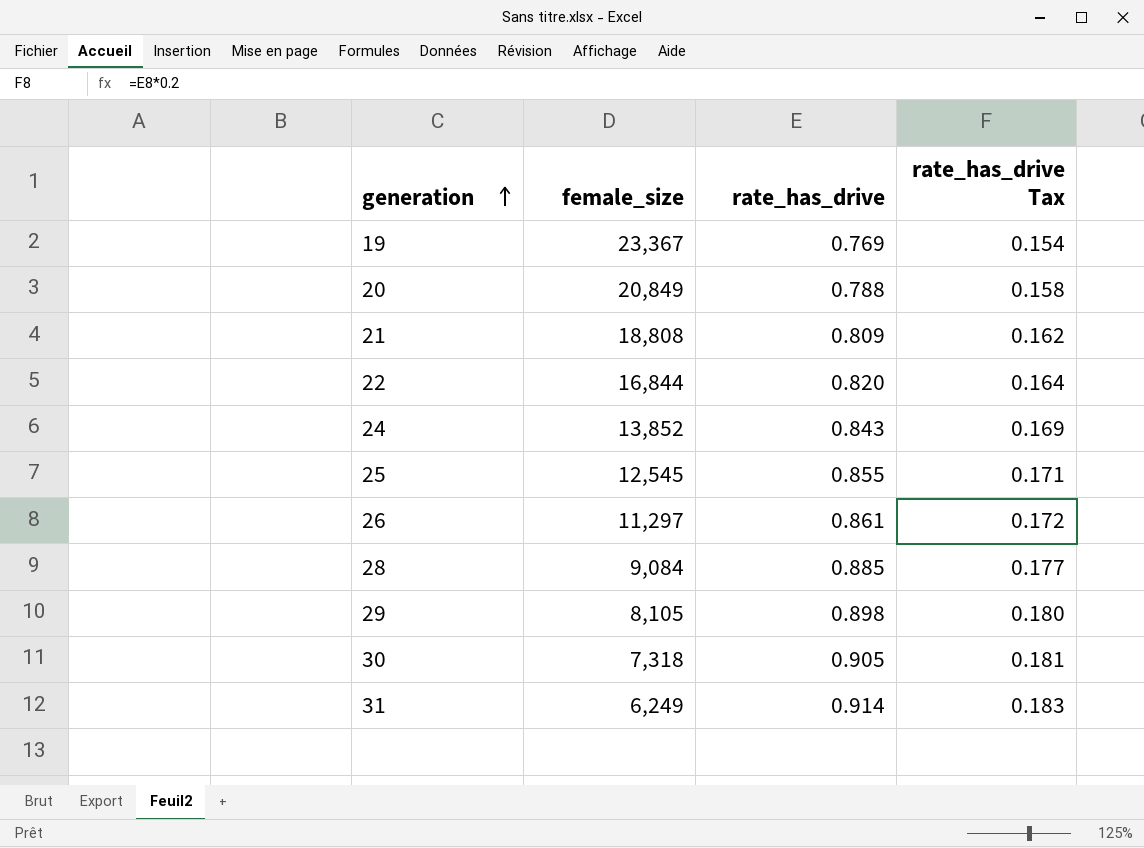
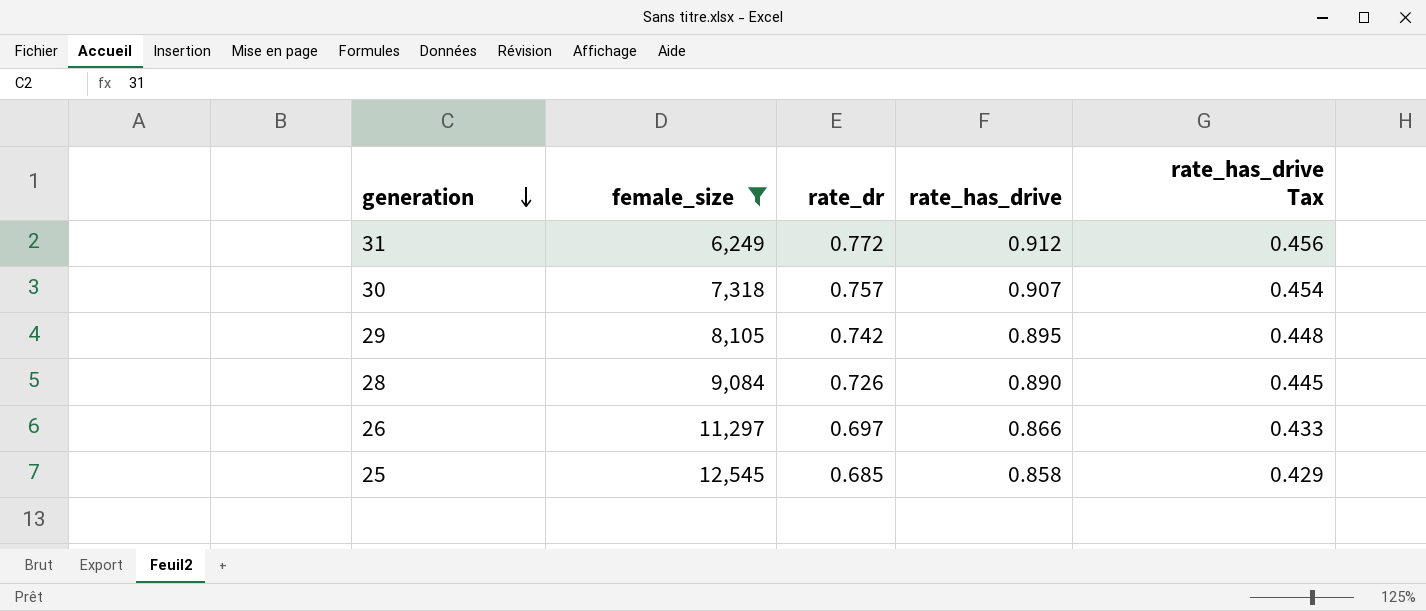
filter: none -> female_size <= 12,545
row order: generation ascending -> generation descending
column rate_dr | position: none -> 3
column rate_has_drive Tax | formula: [rate_has_drive] * 0.2 -> [rate_has_drive] * 0.5
31 | rate_has_drive: 0.914 -> 0.912
30 | rate_has_drive: 0.905 -> 0.907
29 | rate_has_drive: 0.898 -> 0.895
28 | rate_has_drive: 0.885 -> 0.890
26 | rate_has_drive: 0.861 -> 0.866
25 | rate_has_drive: 0.855 -> 0.858

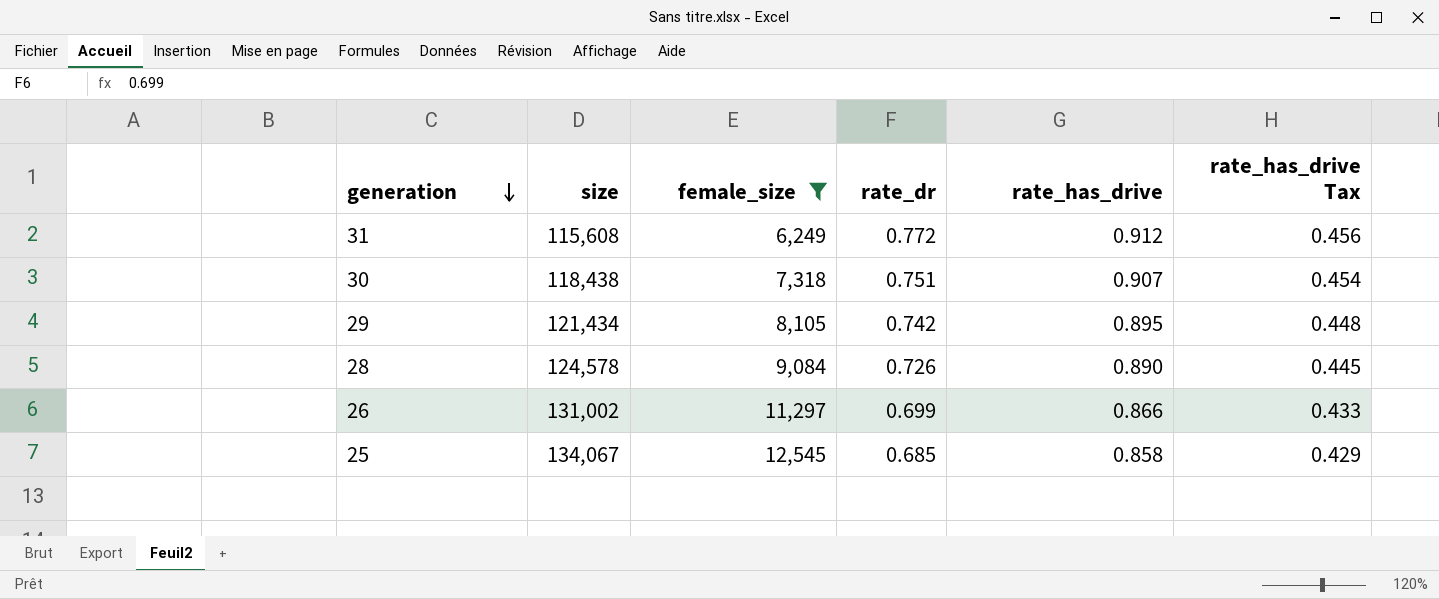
column size | position: none -> 2
30 | rate_dr: 0.757 -> 0.751
26 | rate_dr: 0.697 -> 0.699

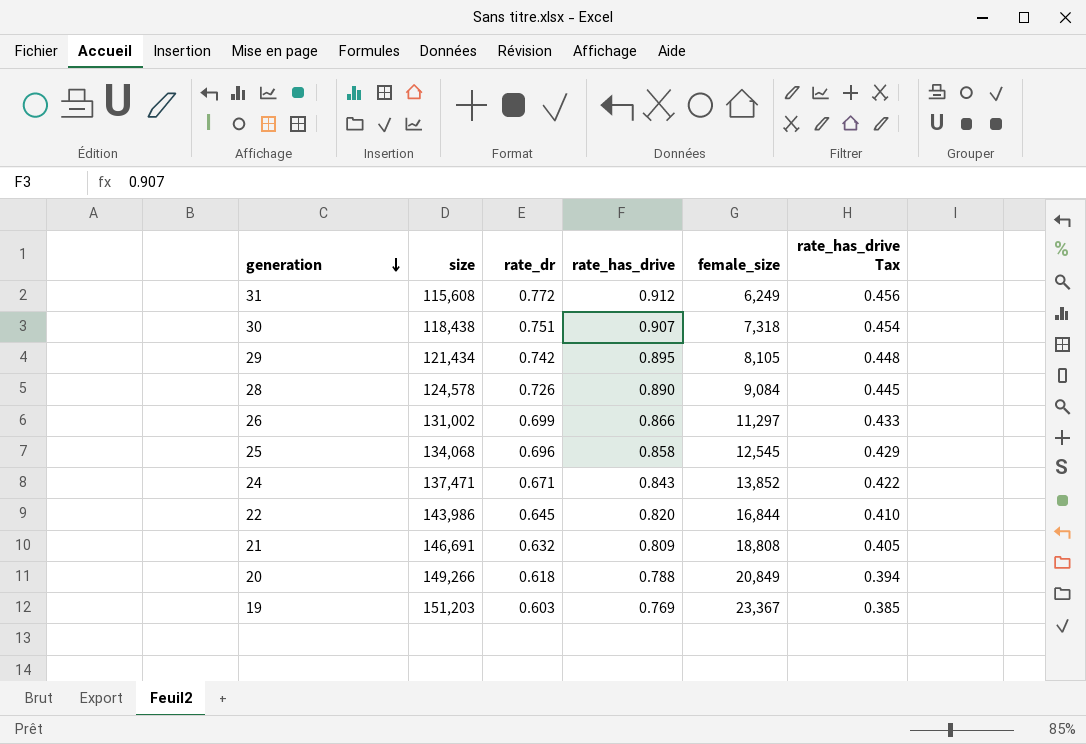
filter: female_size <= 12,545 -> none
column female_size | position: 3 -> 5
25 | size: 134,067 -> 134,068
25 | rate_dr: 0.685 -> 0.696

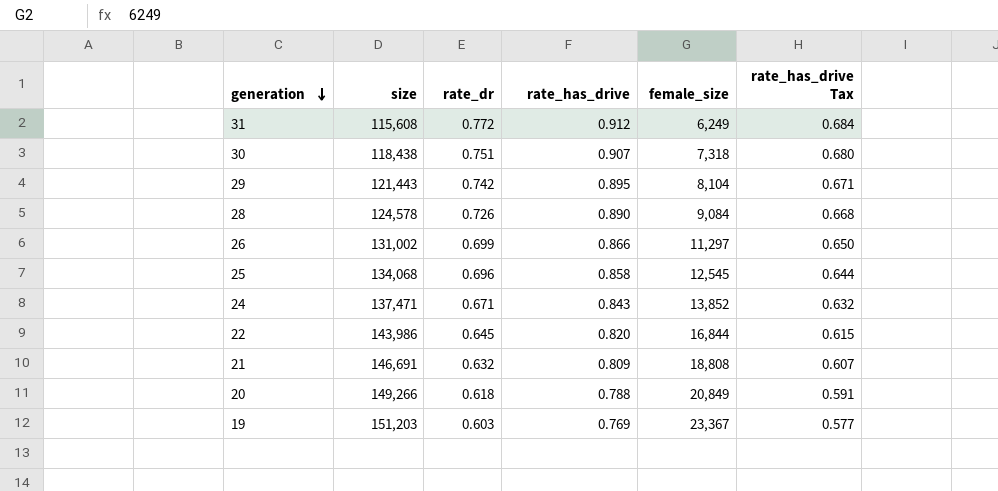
column rate_has_drive Tax | formula: [rate_has_drive] * 0.5 -> [rate_has_drive] * 0.75
29 | size: 121,434 -> 121,443
29 | female_size: 8,105 -> 8,104

